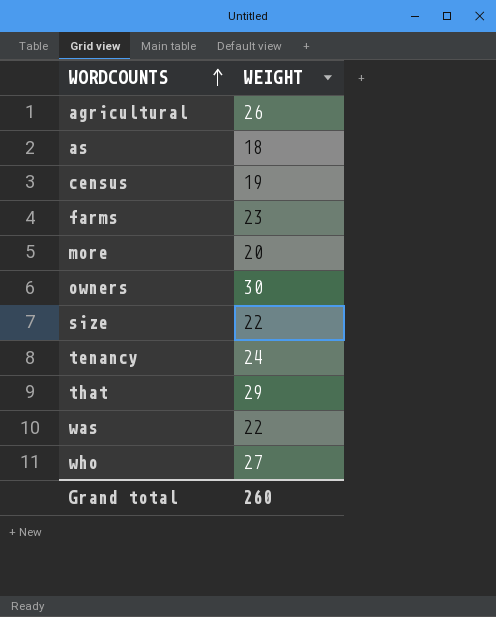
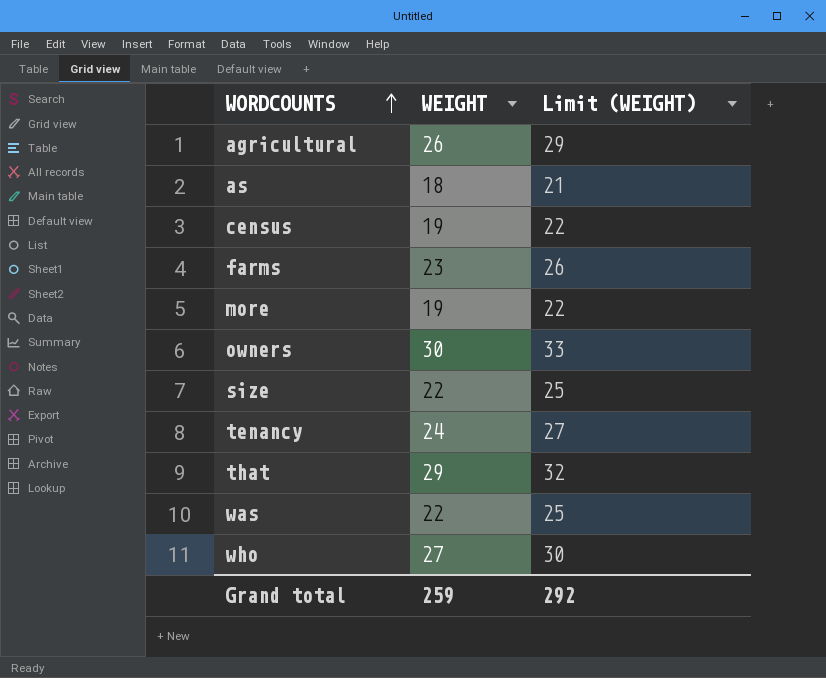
column Limit (WEIGHT) | formula: none -> [WEIGHT] + 3
more | WEIGHT: 20 -> 19
Grand total | WEIGHT: 260 -> 259

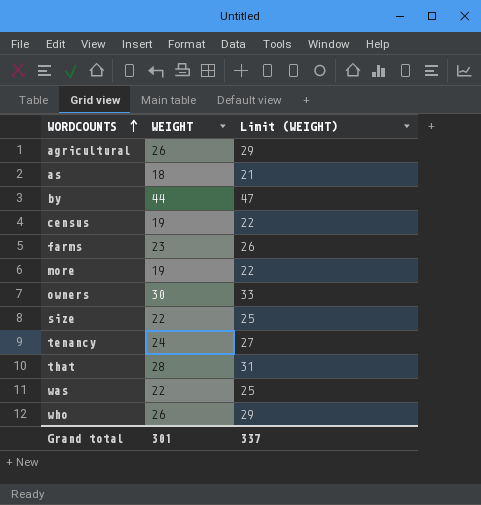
row by: none -> 44 | 47
that | WEIGHT: 29 -> 28
that | Limit (WEIGHT): 32 -> 31
who | WEIGHT: 27 -> 26
who | Limit (WEIGHT): 30 -> 29
Grand total | WEIGHT: 259 -> 301
Grand total | Limit (WEIGHT): 292 -> 337

